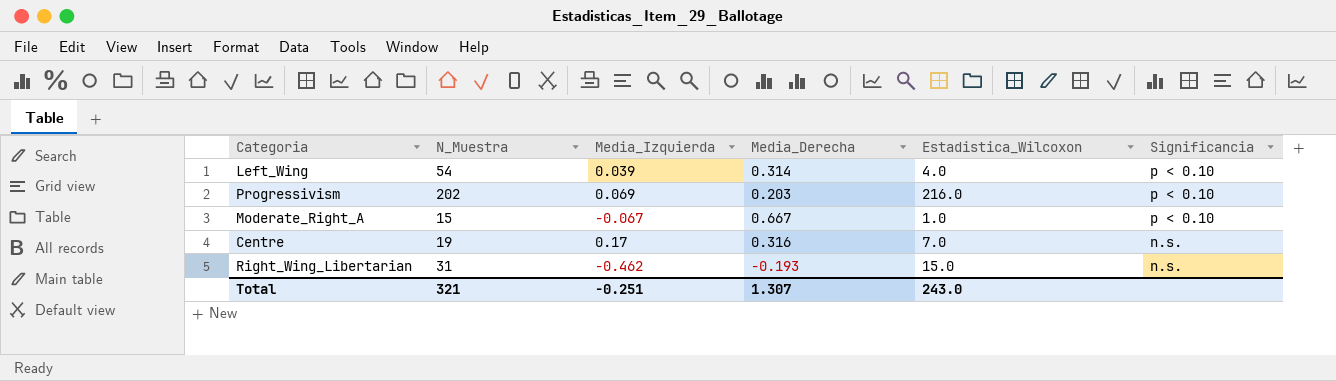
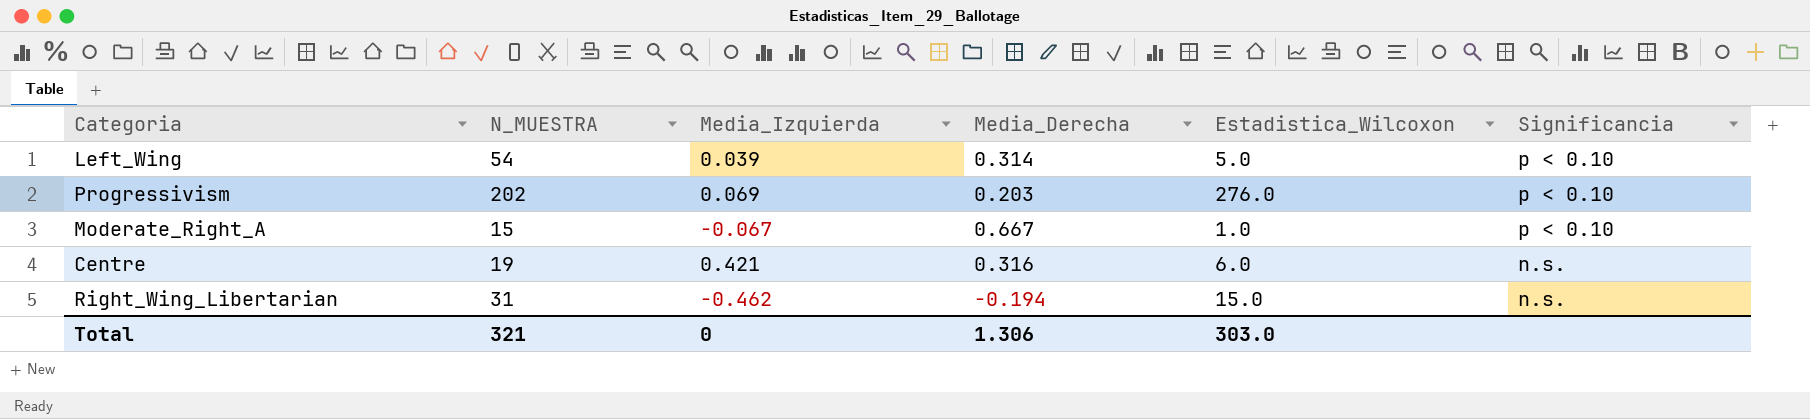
column name: N_Muestra -> N_MUESTRA
Left_Wing | Estadistica_Wilcoxon: 4.0 -> 5.0
Progressivism | Estadistica_Wilcoxon: 216.0 -> 276.0
Centre | Media_Izquierda: 0.17 -> 0.421
Centre | Estadistica_Wilcoxon: 7.0 -> 6.0
Right_Wing_Libertarian | Media_Derecha: -0.193 -> -0.194
Total | Media_Izquierda: -0.251 -> 0
Total | Media_Derecha: 1.307 -> 1.306
Total | Estadistica_Wilcoxon: 243.0 -> 303.0

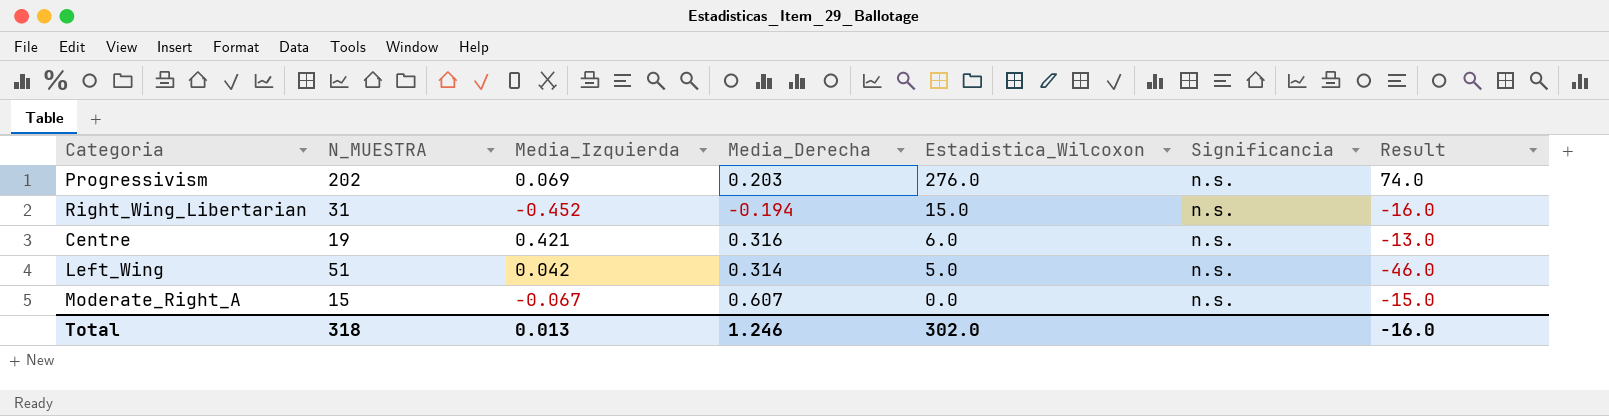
row order: Significancia descending -> Estadistica_Wilcoxon descending
column Result | formula: none -> [Estadistica_Wilcoxon] - [N_MUESTRA]
Progressivism | Significancia: p < 0.10 -> n.s.
Right_Wing_Libertarian | Media_Izquierda: -0.462 -> -0.452
Left_Wing | N_MUESTRA: 54 -> 51
Left_Wing | Media_Izquierda: 0.039 -> 0.042
Left_Wing | Significancia: p < 0.10 -> n.s.
Moderate_Right_A | Media_Derecha: 0.667 -> 0.607
Moderate_Right_A | Estadistica_Wilcoxon: 1.0 -> 0.0
Moderate_Right_A | Significancia: p < 0.10 -> n.s.
Total | N_MUESTRA: 321 -> 318
Total | Media_Izquierda: 0 -> 0.013
Total | Media_Derecha: 1.306 -> 1.246
Total | Estadistica_Wilcoxon: 303.0 -> 302.0

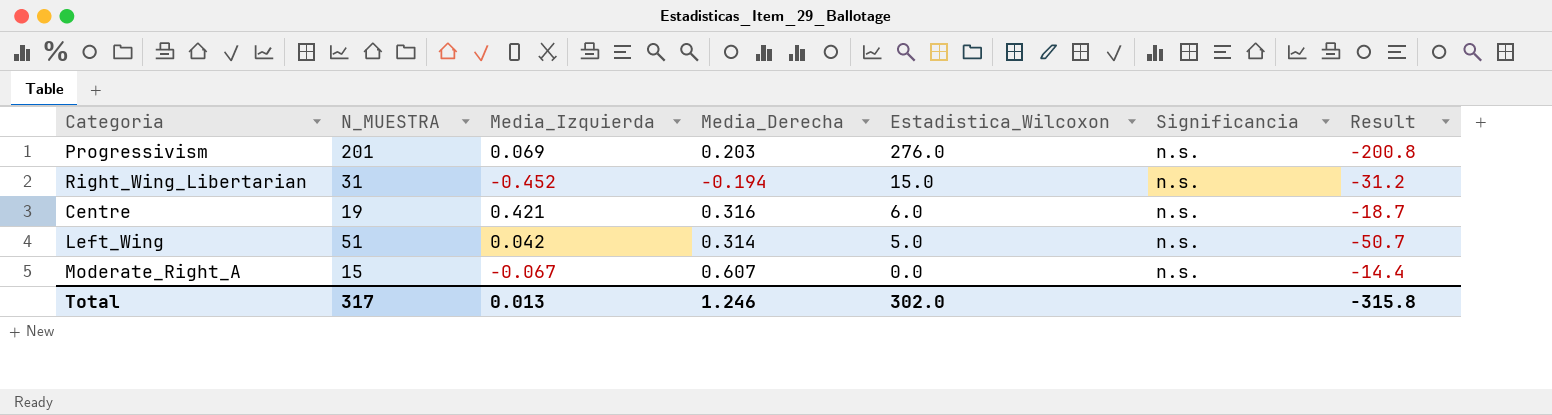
column Result | formula: [Estadistica_Wilcoxon] - [N_MUESTRA] -> [Media_Derecha] - [N_MUESTRA]
Progressivism | N_MUESTRA: 202 -> 201
Total | N_MUESTRA: 318 -> 317
Total | Result: -16.0 -> -315.8

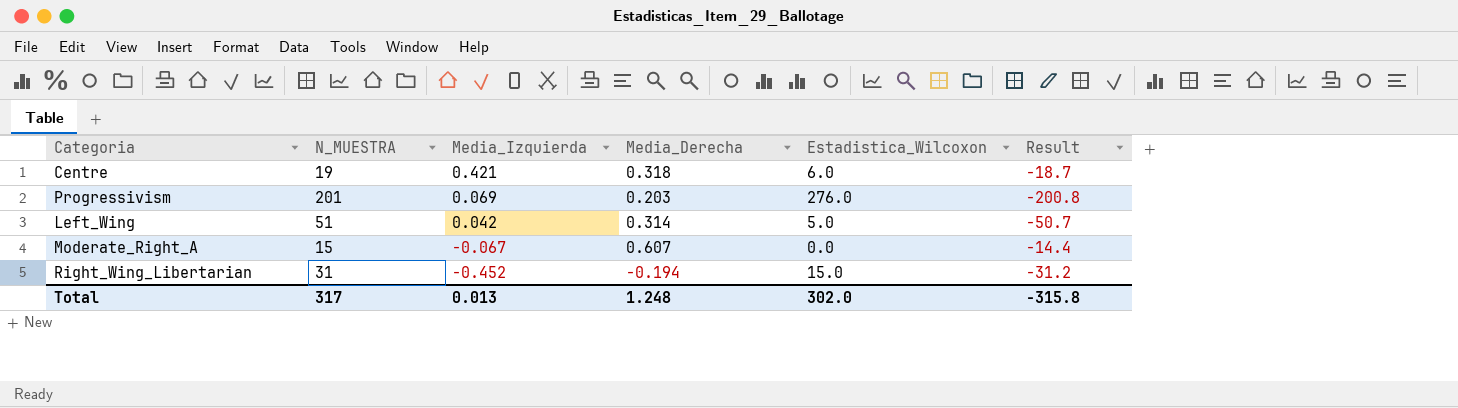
row order: Estadistica_Wilcoxon descending -> Media_Izquierda descending
column Significancia | position: 6 -> none
Centre | Media_Derecha: 0.316 -> 0.318
Total | Media_Derecha: 1.246 -> 1.248

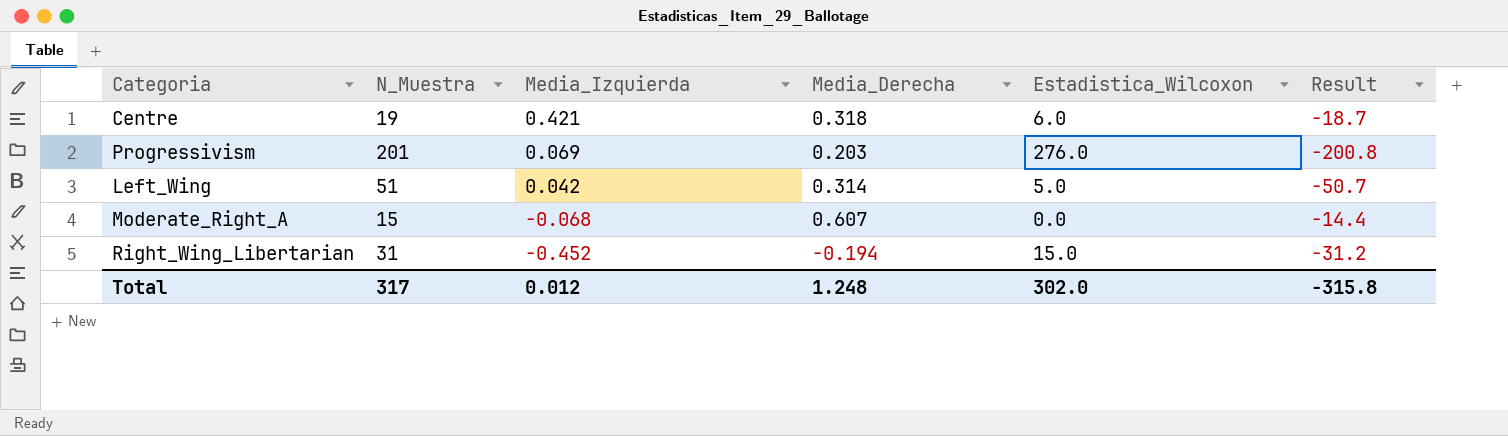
column name: N_MUESTRA -> N_Muestra
Moderate_Right_A | Media_Izquierda: -0.067 -> -0.068
Total | Media_Izquierda: 0.013 -> 0.012

